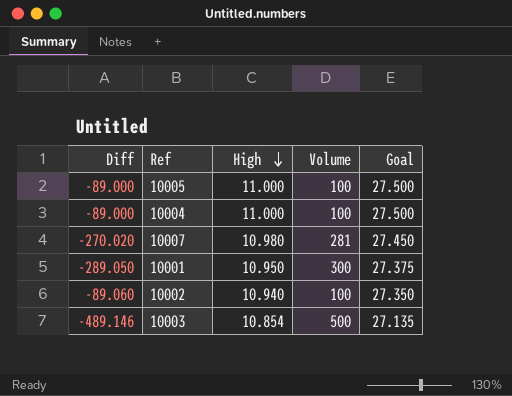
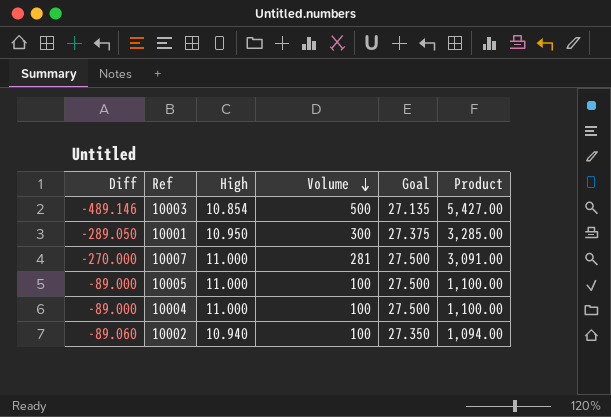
row order: High descending -> Volume descending
column Product | formula: none -> [High] * [Volume]
10007 | Diff: -270.020 -> -270.000
10007 | High: 10.980 -> 11.000
10007 | Goal: 27.450 -> 27.500

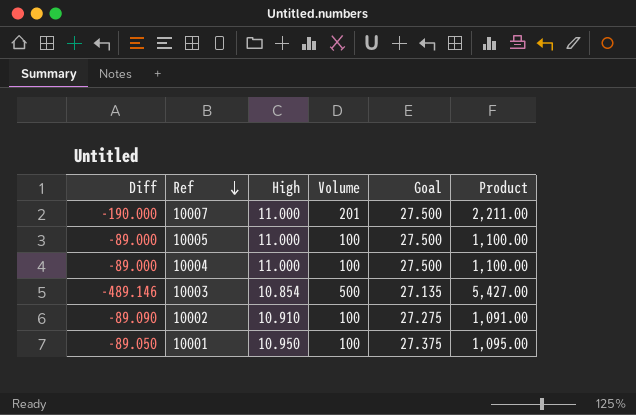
row order: Volume descending -> Ref descending
10007 | Diff: -270.000 -> -190.000
10007 | Volume: 281 -> 201
10007 | Product: 3,091.00 -> 2,211.00
10002 | Diff: -89.060 -> -89.090
10002 | High: 10.940 -> 10.910
10002 | Goal: 27.350 -> 27.275
10002 | Product: 1,094.00 -> 1,091.00
10001 | Diff: -289.050 -> -89.050
10001 | Volume: 300 -> 100
10001 | Product: 3,285.00 -> 1,095.00

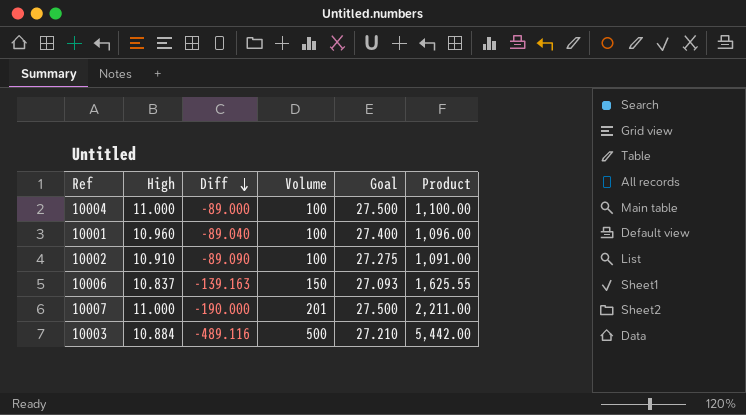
row order: Ref descending -> Diff descending
column Diff | position: 1 -> 3
row 10005: -89.000 | 11.000 | 100 | 27.500 | 1,100.00 -> none
10001 | High: 10.950 -> 10.960
10001 | Diff: -89.050 -> -89.040
10001 | Goal: 27.375 -> 27.400
10001 | Product: 1,095.00 -> 1,096.00
row 10006: none -> 10.837 | -139.163 | 150 | 27.093 | 1,625.55
10003 | High: 10.854 -> 10.884
10003 | Diff: -489.146 -> -489.116
10003 | Goal: 27.135 -> 27.210
10003 | Product: 5,427.00 -> 5,442.00

